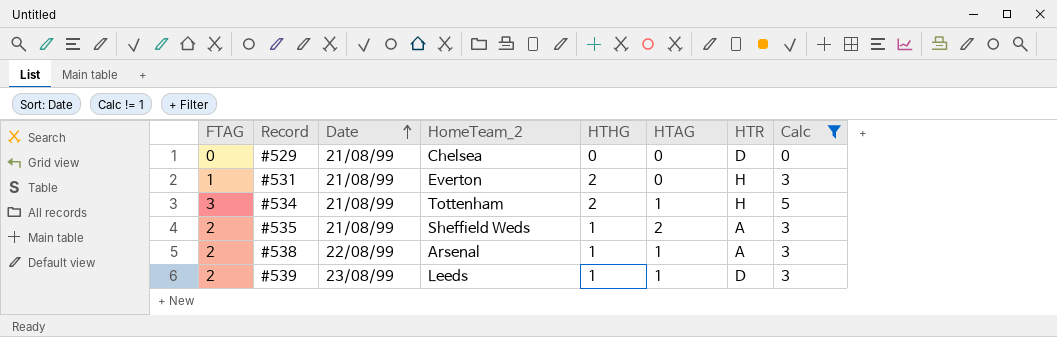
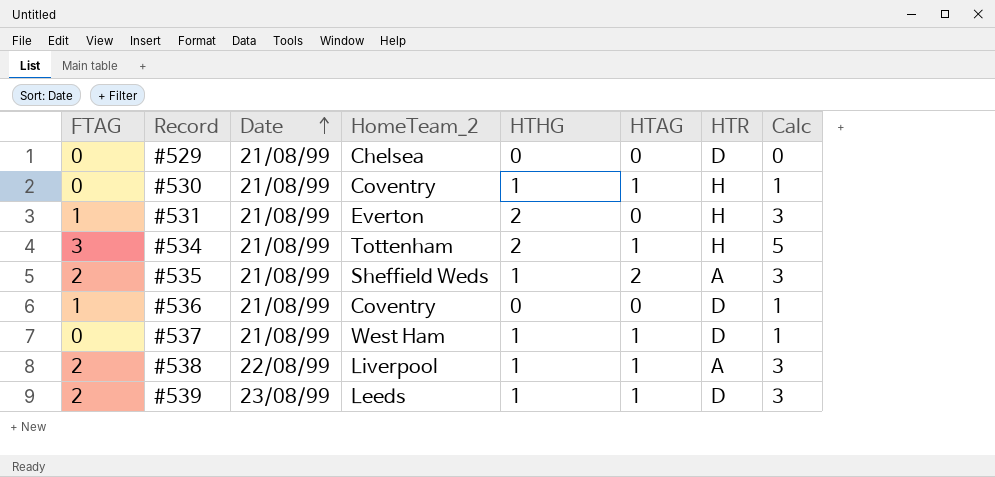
filter: Calc != 1 -> none
#538 | HomeTeam_2: Arsenal -> Liverpool

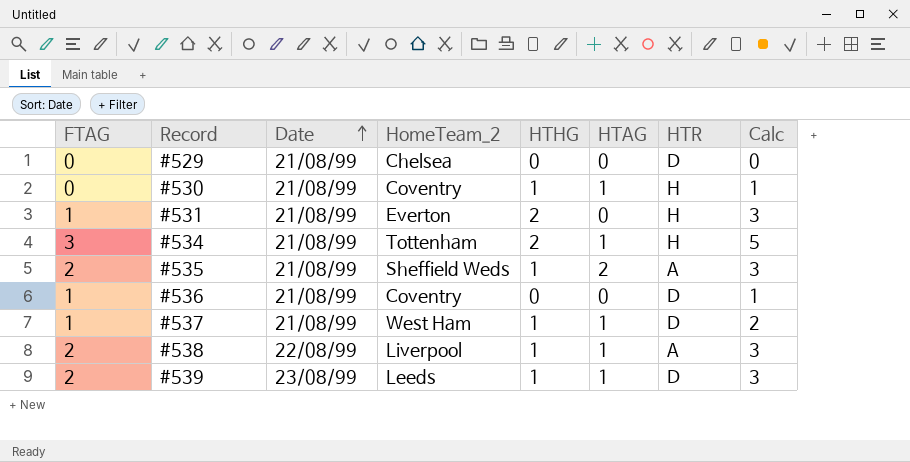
#537 | FTAG: 0 -> 1
#537 | Calc: 1 -> 2

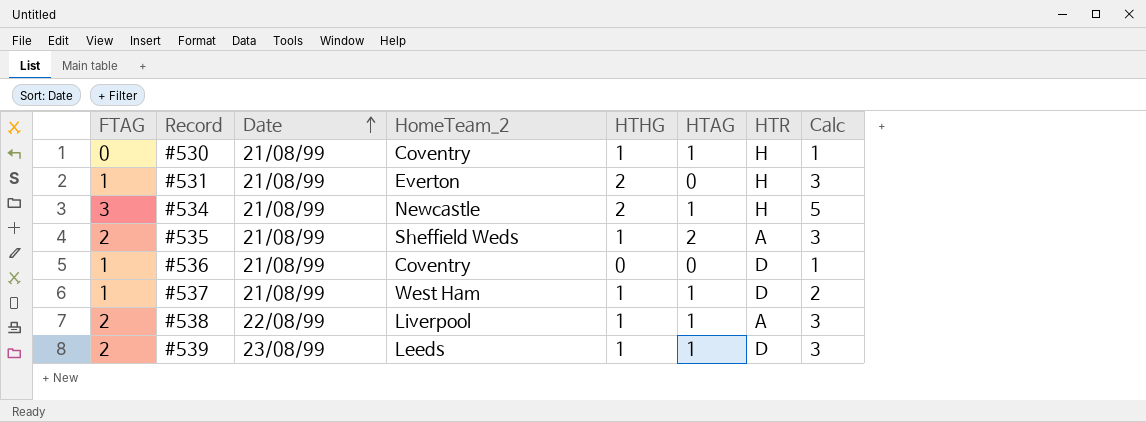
row #529: 0 | 21/08/99 | Chelsea | 0 | 0 | D | 0 -> none
#534 | HomeTeam_2: Tottenham -> Newcastle

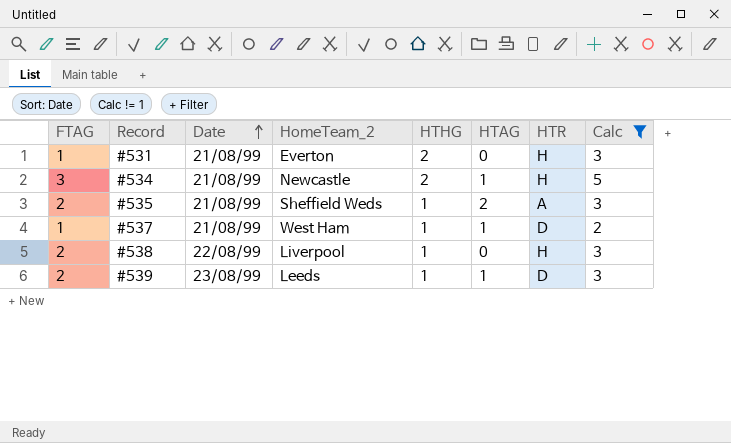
filter: none -> Calc != 1
#538 | HTAG: 1 -> 0
#538 | HTR: A -> H

